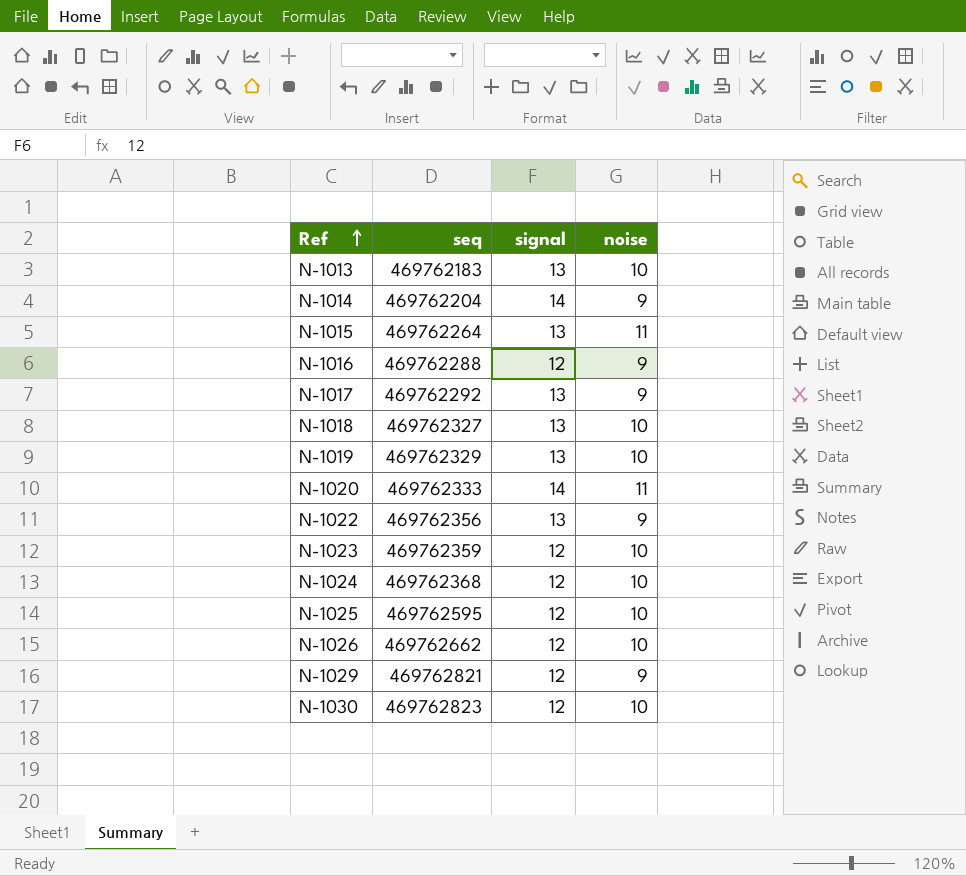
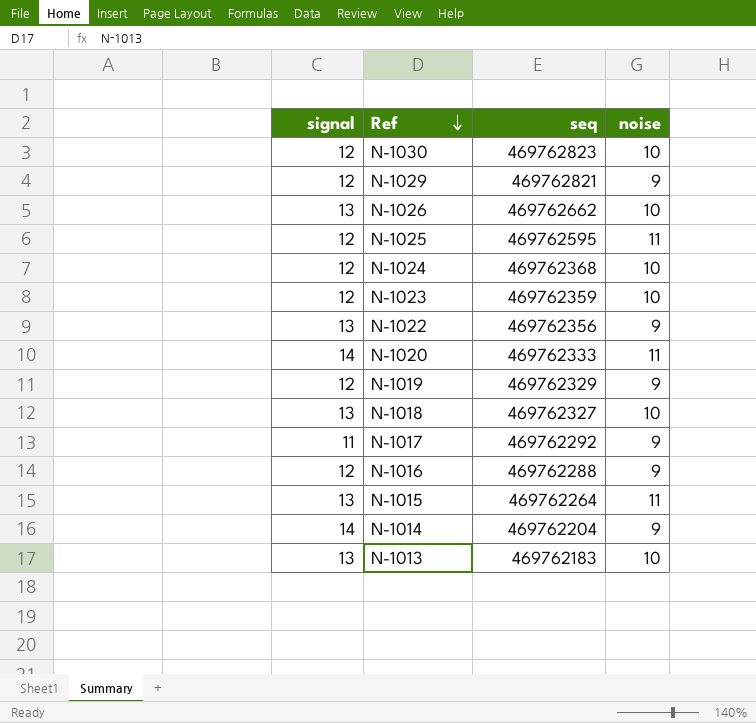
row order: Ref ascending -> Ref descending
column signal | position: 3 -> 1
N-1026 | signal: 12 -> 13
N-1025 | noise: 10 -> 11
N-1019 | signal: 13 -> 12
N-1019 | noise: 10 -> 9
N-1017 | signal: 13 -> 11

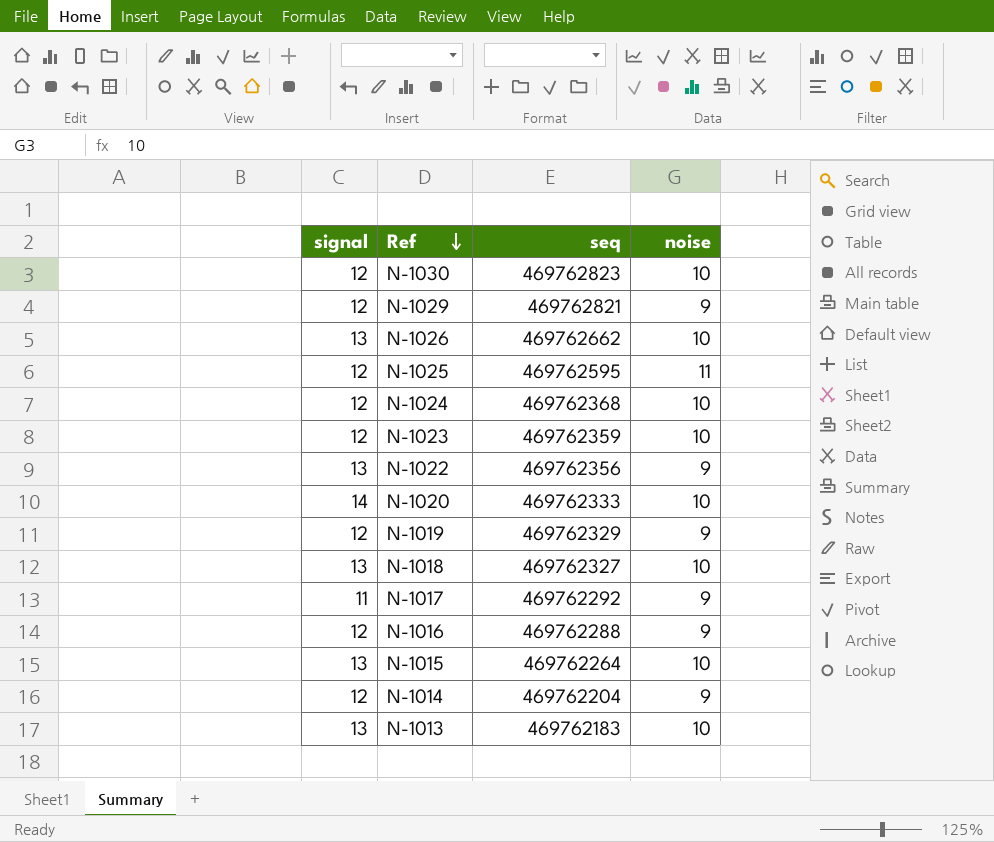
N-1020 | noise: 11 -> 10
N-1015 | noise: 11 -> 10
N-1014 | signal: 14 -> 12

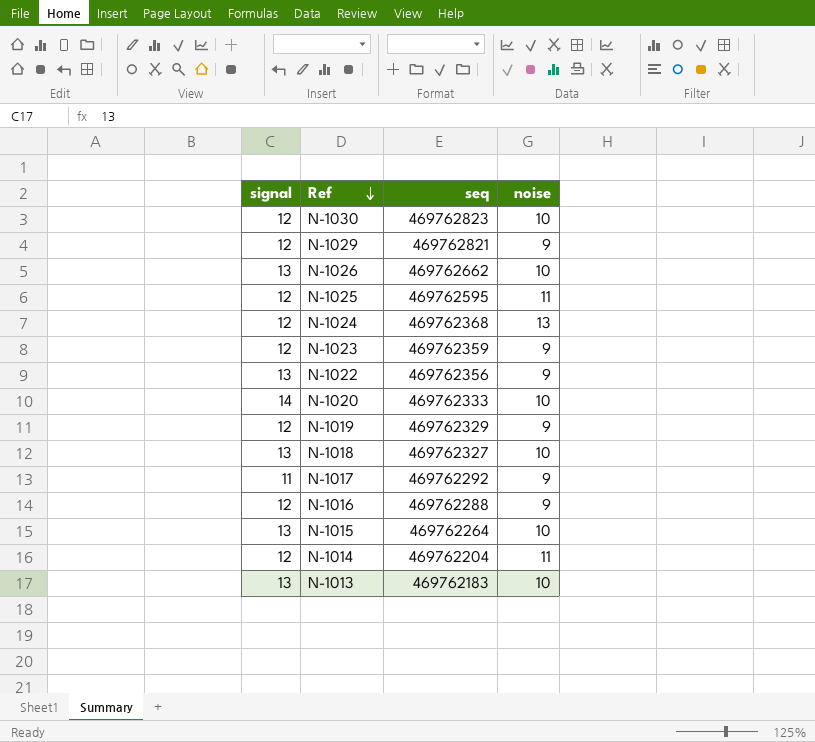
N-1024 | noise: 10 -> 13
N-1023 | noise: 10 -> 9
N-1014 | noise: 9 -> 11

